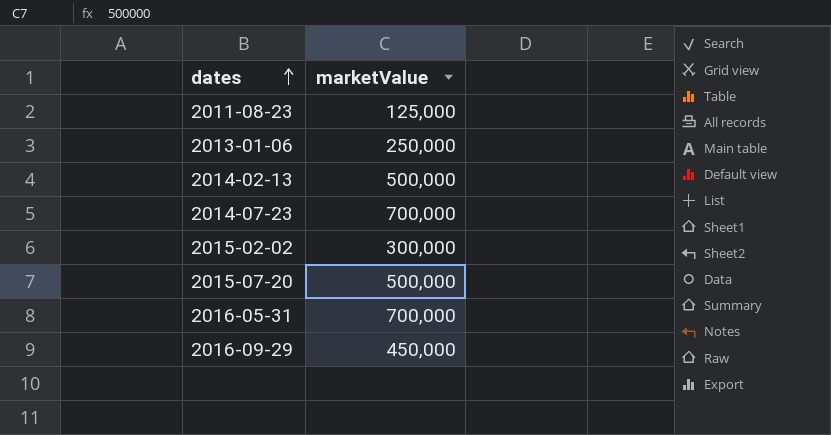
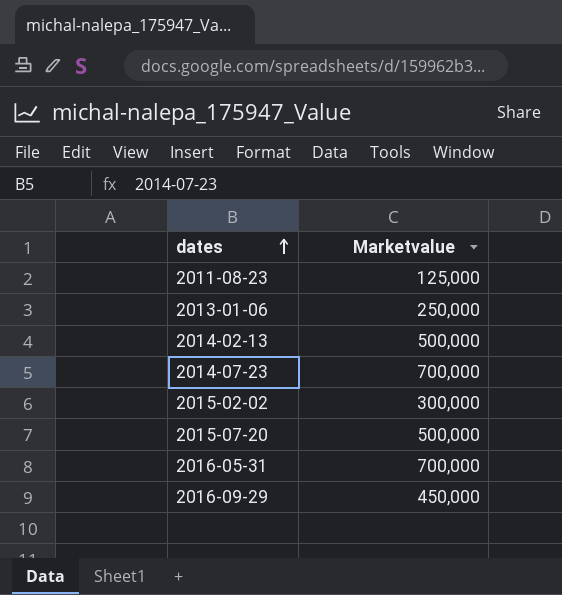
column name: marketValue -> Marketvalue

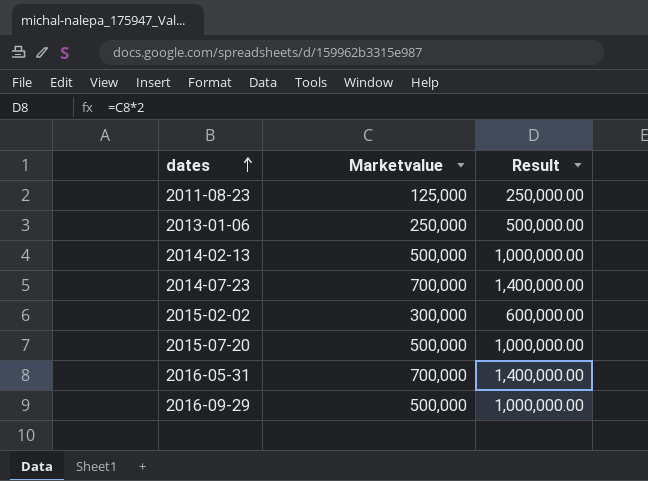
column Result | formula: none -> [Marketvalue] * 2
2016-09-29 | Marketvalue: 450,000 -> 500,000

